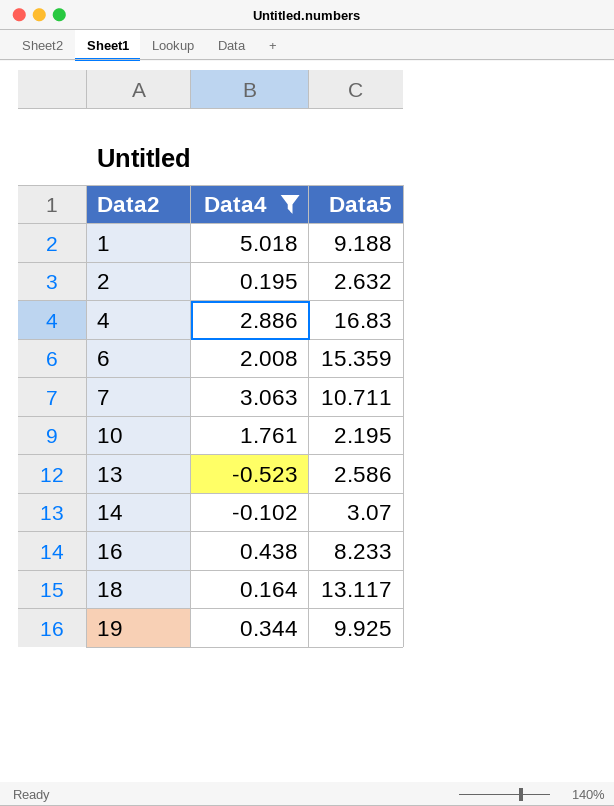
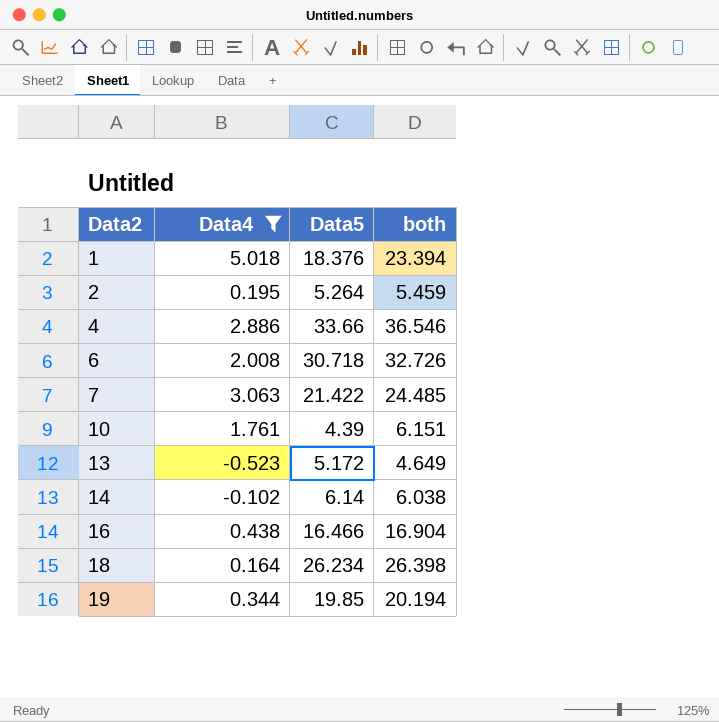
column both | formula: none -> [Data4] + [Data5]
1 | Data5: 9.188 -> 18.376
2 | Data5: 2.632 -> 5.264
4 | Data5: 16.83 -> 33.66
6 | Data5: 15.359 -> 30.718
7 | Data5: 10.711 -> 21.422
10 | Data5: 2.195 -> 4.39
13 | Data5: 2.586 -> 5.172
14 | Data5: 3.07 -> 6.14
16 | Data5: 8.233 -> 16.466
18 | Data5: 13.117 -> 26.234
19 | Data5: 9.925 -> 19.85

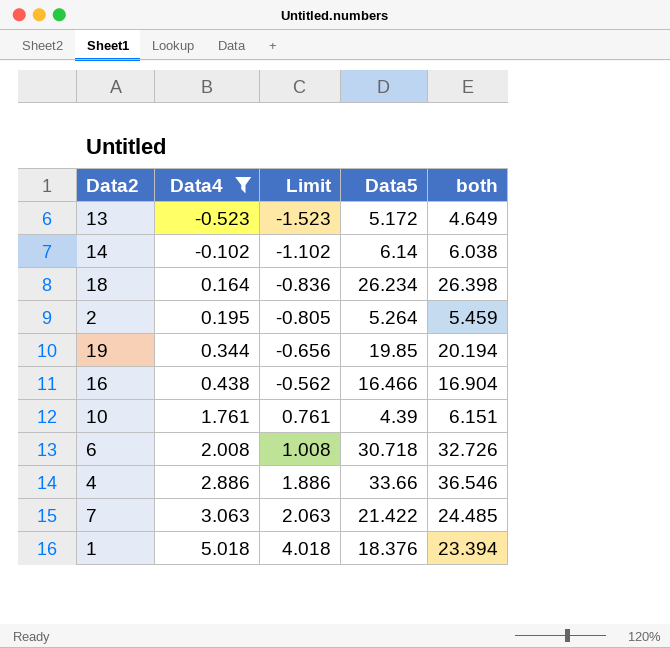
row order: Data2 ascending -> Data4 ascending
column Limit | formula: none -> [Data4] - 1

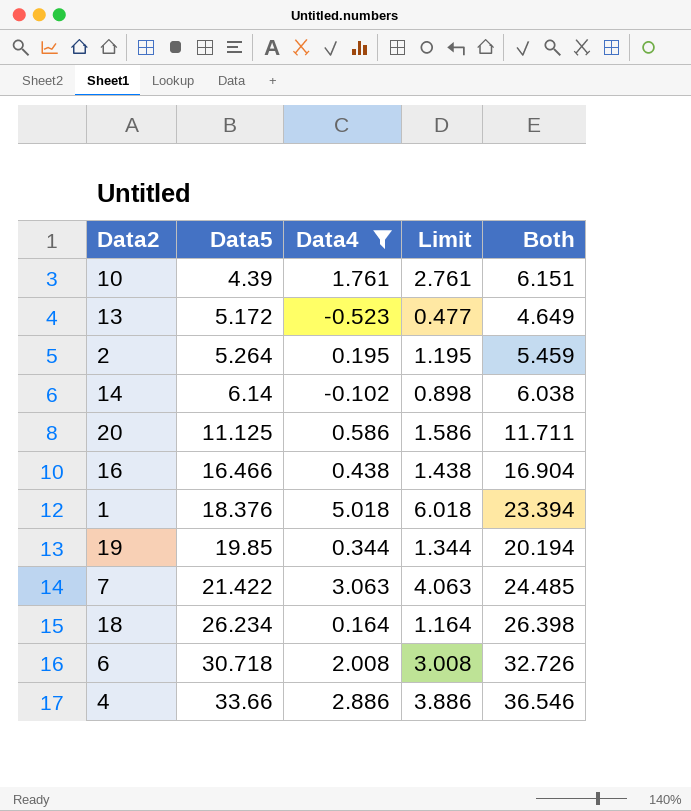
row order: Data4 ascending -> Data5 ascending
column Data5 | position: 4 -> 2
column Limit | formula: [Data4] - 1 -> [Data4] + 1
column name: both -> Both
row 20: none -> 11.125 | 0.586 | 1.586 | 11.711

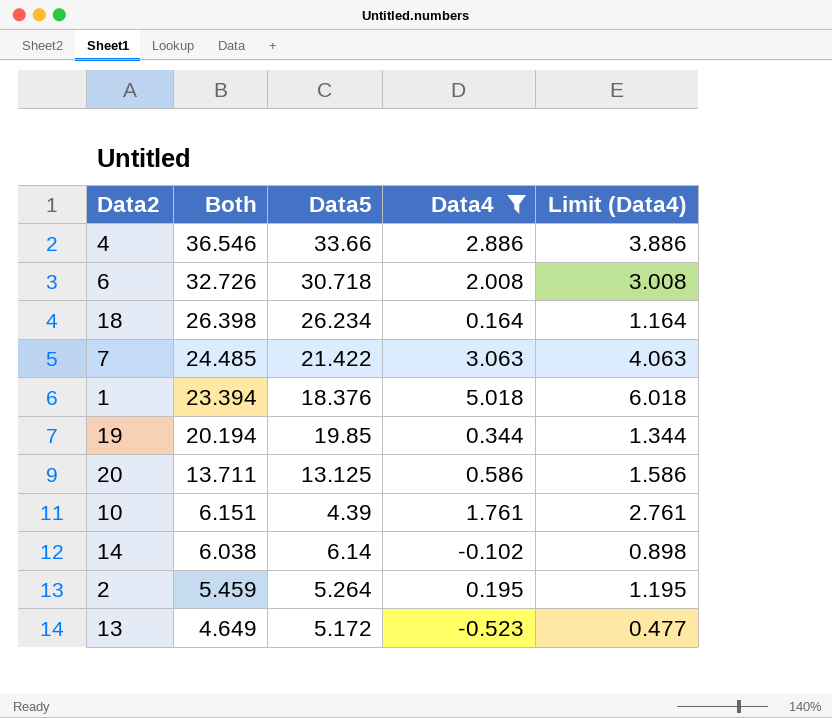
row order: Data5 ascending -> Both descending
column Both | position: 5 -> 2
column name: Limit -> Limit (Data4)
row 16: 16.466 | 0.438 | 1.438 | 16.904 -> none
20 | Both: 11.711 -> 13.711
20 | Data5: 11.125 -> 13.125

